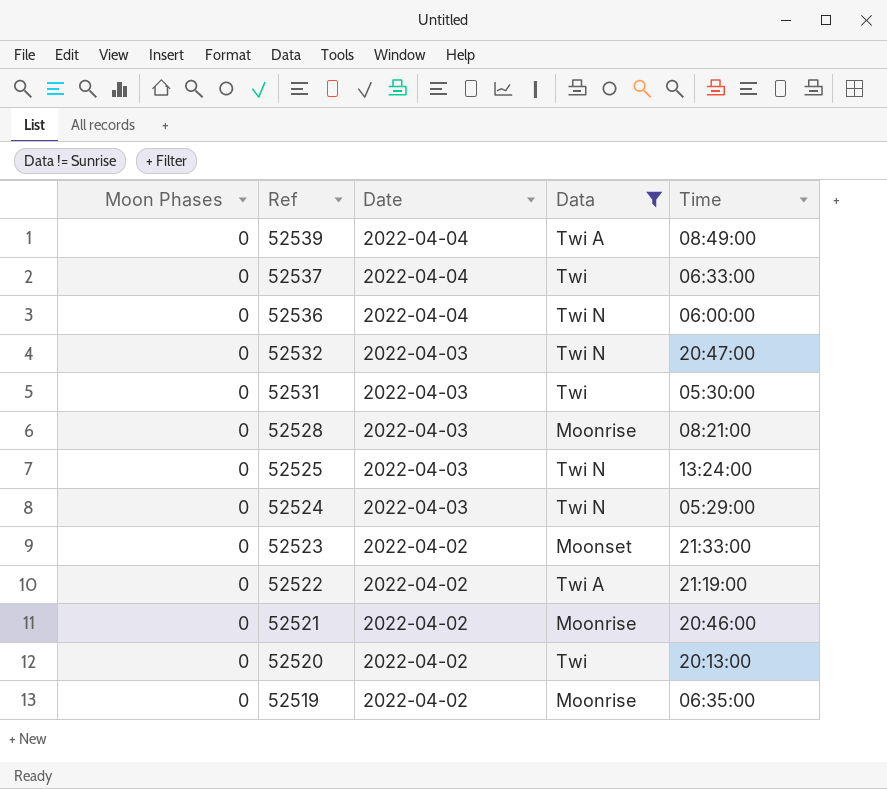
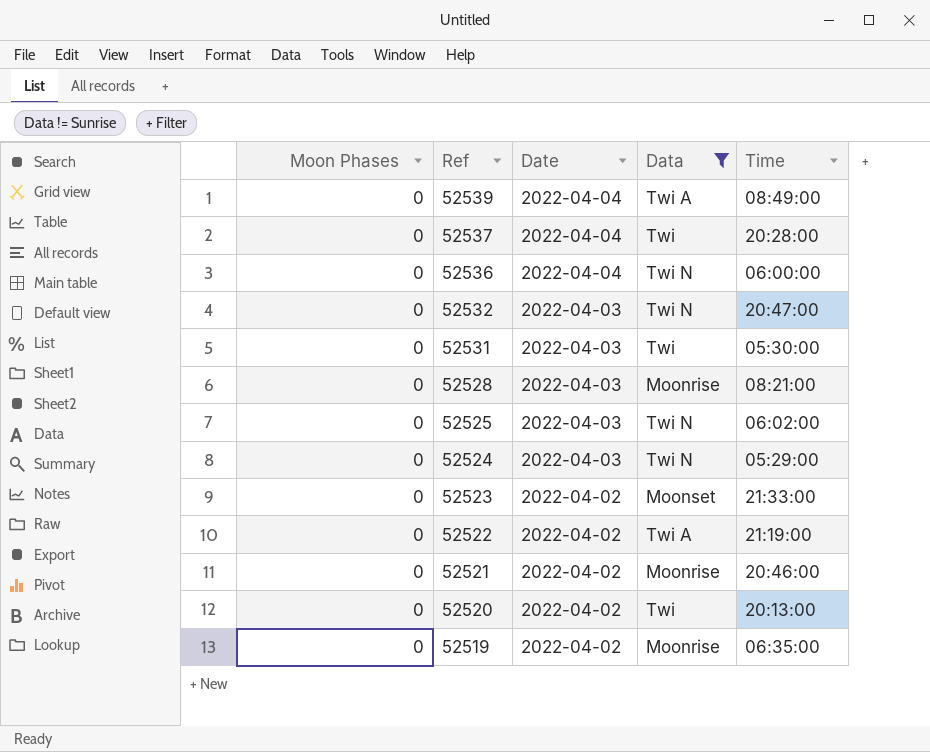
52537 | Time: 06:33:00 -> 20:28:00
52525 | Time: 13:24:00 -> 06:02:00

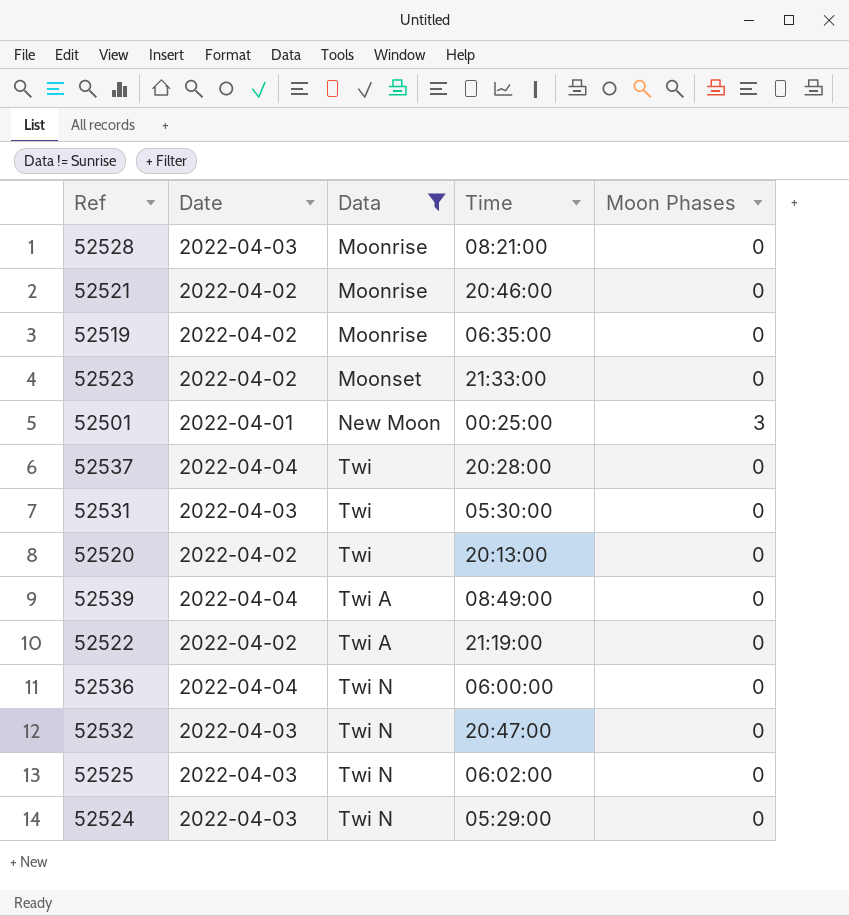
row order: Ref descending -> Data ascending
column Moon Phases | position: 1 -> 5
row 52501: none -> 2022-04-01 | New Moon | 00:25:00 | 3

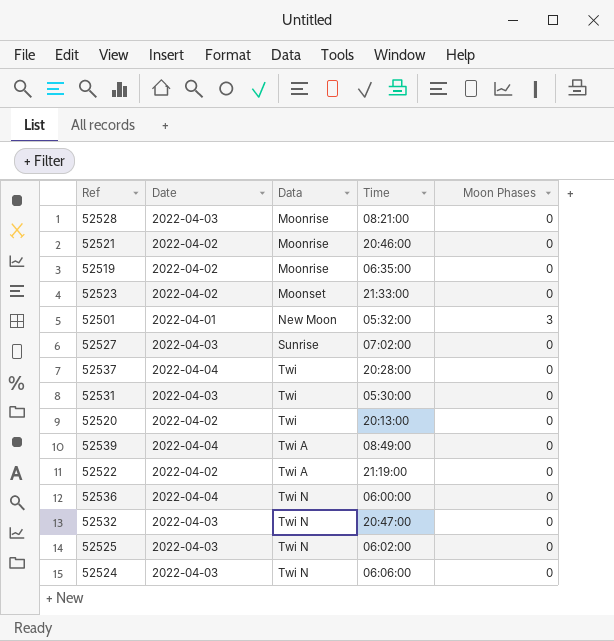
filter: Data != Sunrise -> none
52501 | Time: 00:25:00 -> 05:32:00
52524 | Time: 05:29:00 -> 06:06:00

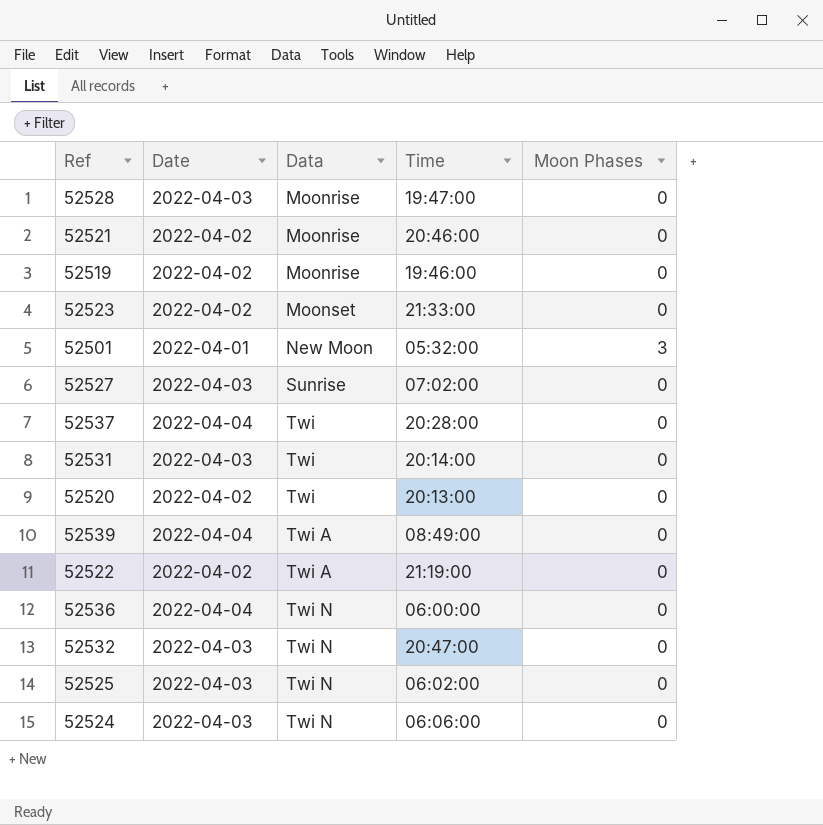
52528 | Time: 08:21:00 -> 19:47:00
52519 | Time: 06:35:00 -> 19:46:00
52531 | Time: 05:30:00 -> 20:14:00

